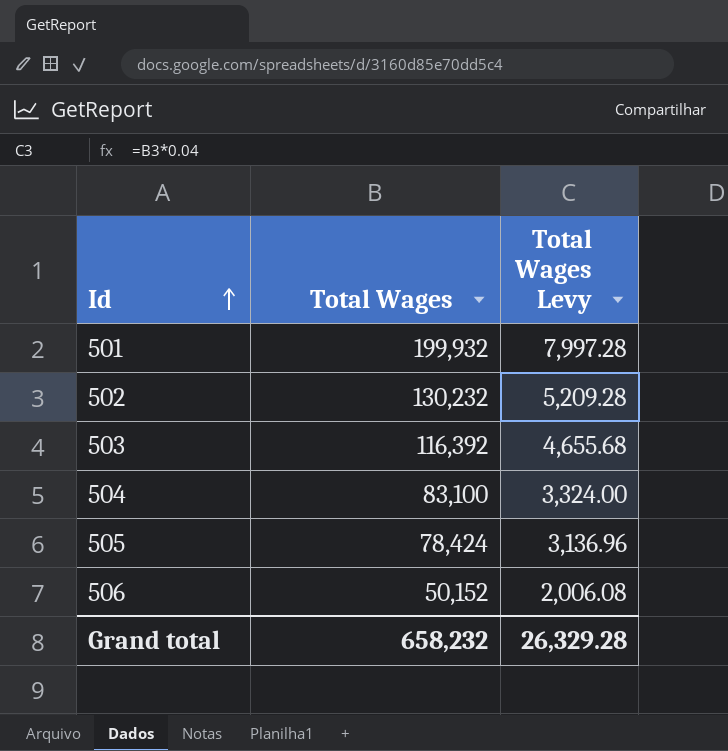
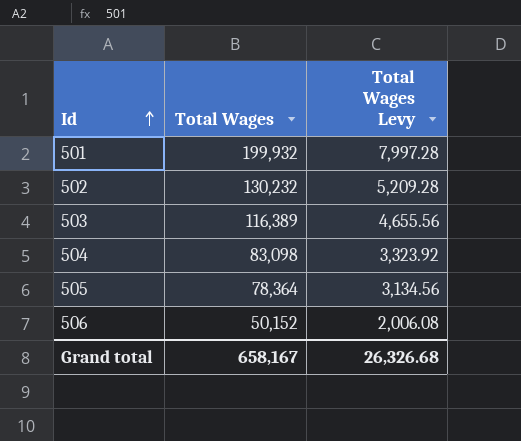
503 | Total Wages: 116,392 -> 116,389
503 | Total Wages Levy: 4,655.68 -> 4,655.56
504 | Total Wages: 83,100 -> 83,098
504 | Total Wages Levy: 3,324.00 -> 3,323.92
505 | Total Wages: 78,424 -> 78,364
505 | Total Wages Levy: 3,136.96 -> 3,134.56
Grand total | Total Wages: 658,232 -> 658,167
Grand total | Total Wages Levy: 26,329.28 -> 26,326.68

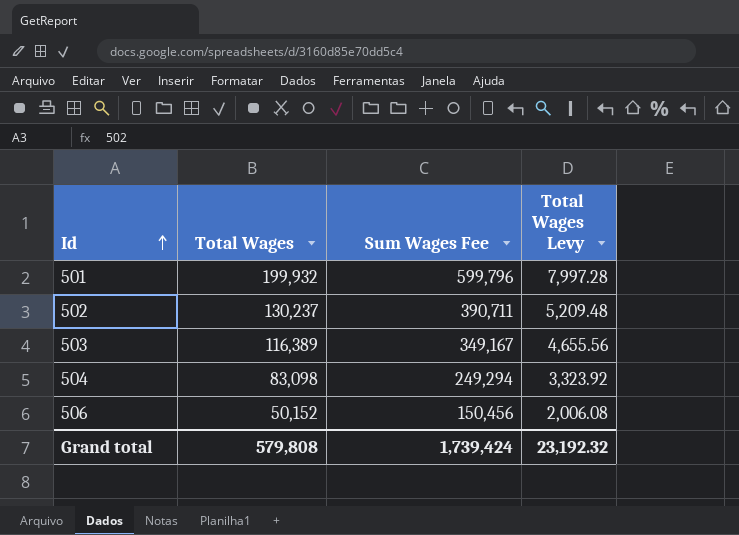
column Sum Wages Fee | formula: none -> [Total Wages] * 3
row 505: 78,364 | 3,134.56 -> none
502 | Total Wages: 130,232 -> 130,237
502 | Total Wages Levy: 5,209.28 -> 5,209.48
Grand total | Total Wages: 658,167 -> 579,808
Grand total | Total Wages Levy: 26,326.68 -> 23,192.32

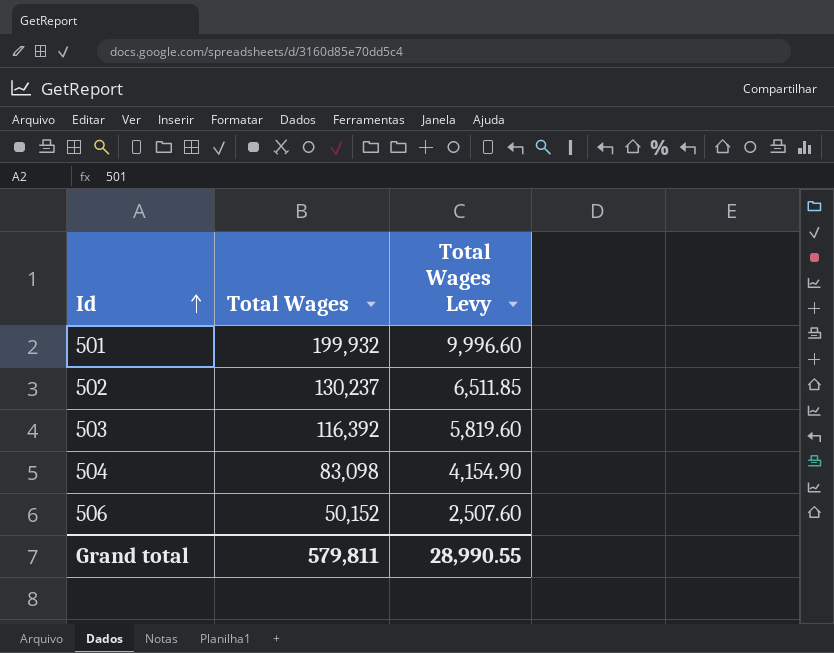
column Sum Wages Fee | formula: [Total Wages] * 3 -> none
column Total Wages Levy | formula: [Total Wages] * 0.04 -> [Total Wages] * 0.05
503 | Total Wages: 116,389 -> 116,392
Grand total | Total Wages: 579,808 -> 579,811
Grand total | Total Wages Levy: 23,192.32 -> 28,990.55

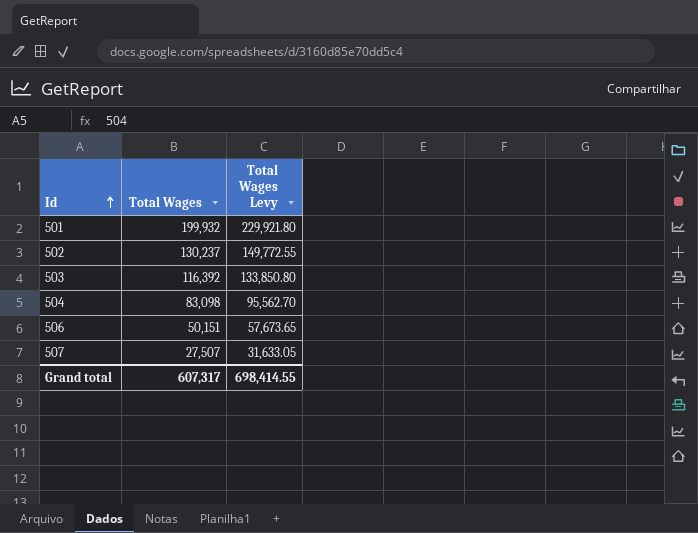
column Total Wages Levy | formula: [Total Wages] * 0.05 -> [Total Wages] * 1.15
506 | Total Wages: 50,152 -> 50,151
row 507: none -> 27,507 | 31,633.05
Grand total | Total Wages: 579,811 -> 607,317
Grand total | Total Wages Levy: 28,990.55 -> 698,414.55

